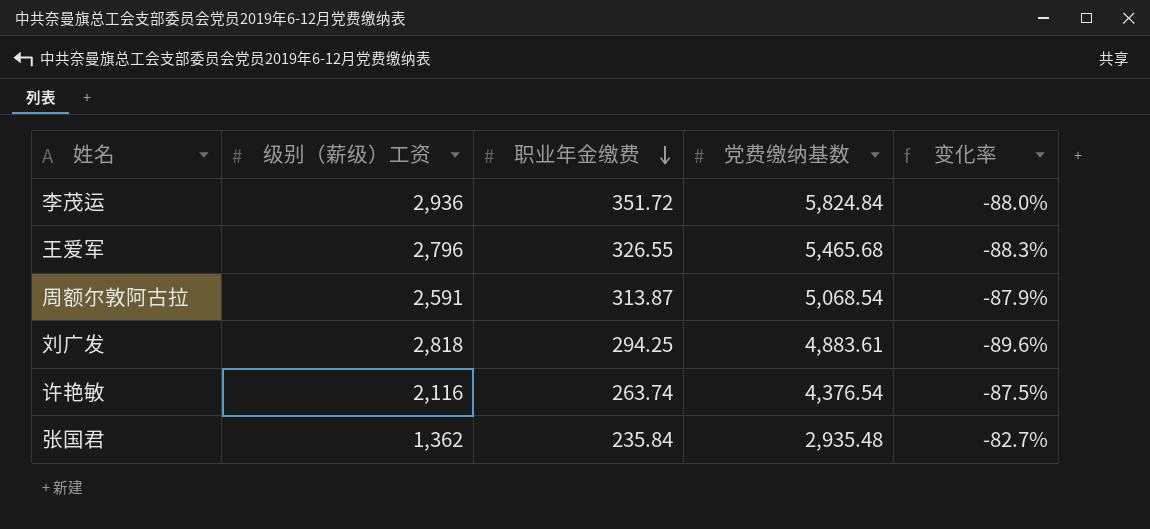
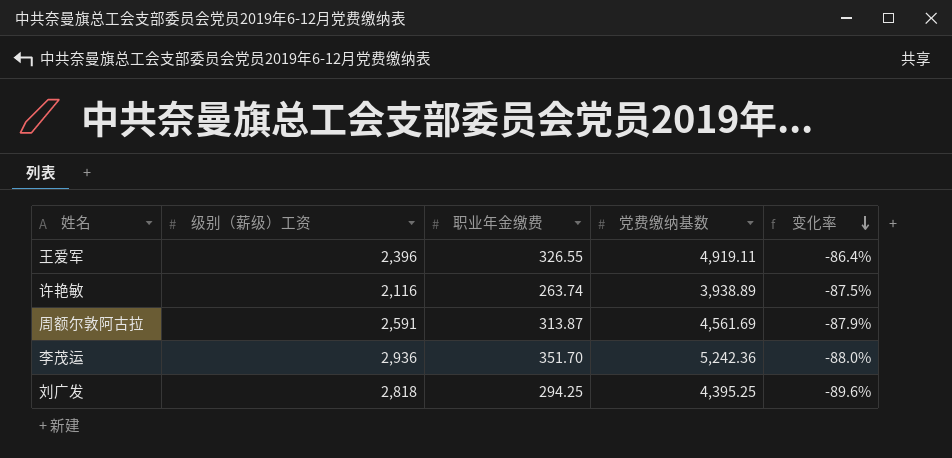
row order: 职业年金缴费 descending -> 变化率 descending
row 张国君: 1,362 | 235.84 | 2,935.48 | -82.7% -> none
王爱军 | 级别（薪级）工资: 2,796 -> 2,396
王爱军 | 党费缴纳基数: 5,465.68 -> 4,919.11
王爱军 | 变化率: -88.3% -> -86.4%
许艳敏 | 党费缴纳基数: 4,376.54 -> 3,938.89
周额尔敦阿古拉 | 党费缴纳基数: 5,068.54 -> 4,561.69
李茂运 | 职业年金缴费: 351.72 -> 351.70
李茂运 | 党费缴纳基数: 5,824.84 -> 5,242.36
刘广发 | 党费缴纳基数: 4,883.61 -> 4,395.25

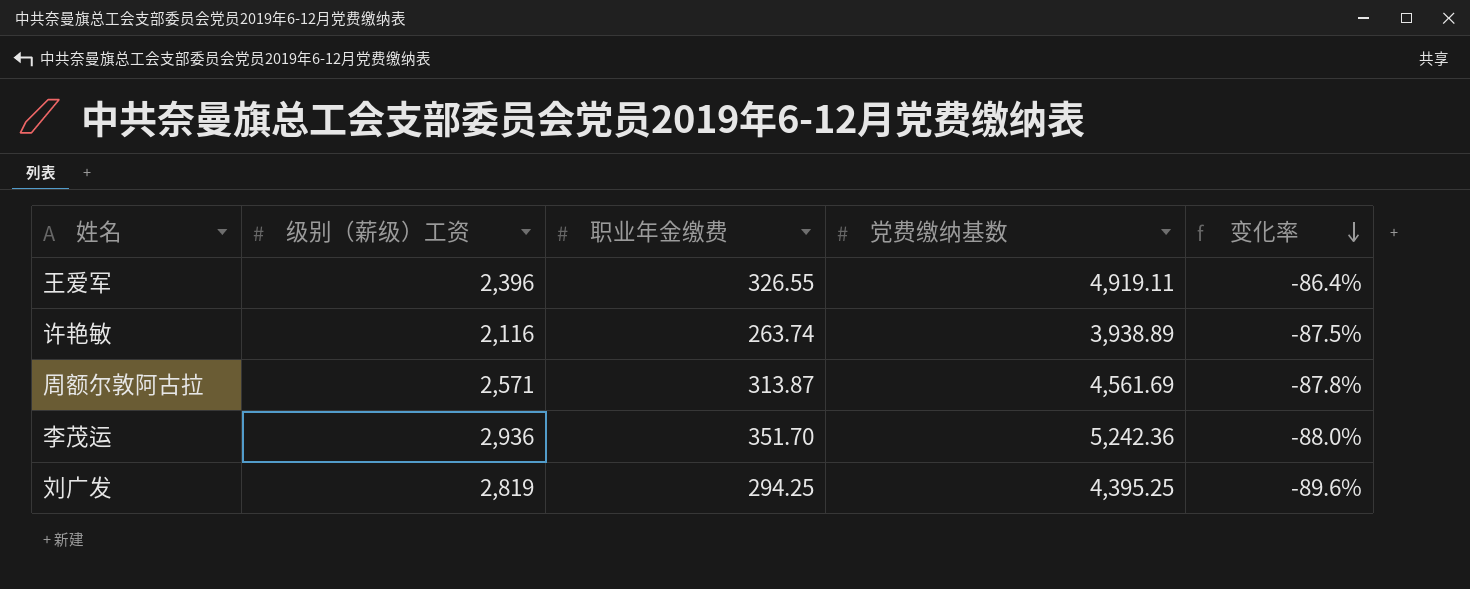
周额尔敦阿古拉 | 级别（薪级）工资: 2,591 -> 2,571
周额尔敦阿古拉 | 变化率: -87.9% -> -87.8%
刘广发 | 级别（薪级）工资: 2,818 -> 2,819

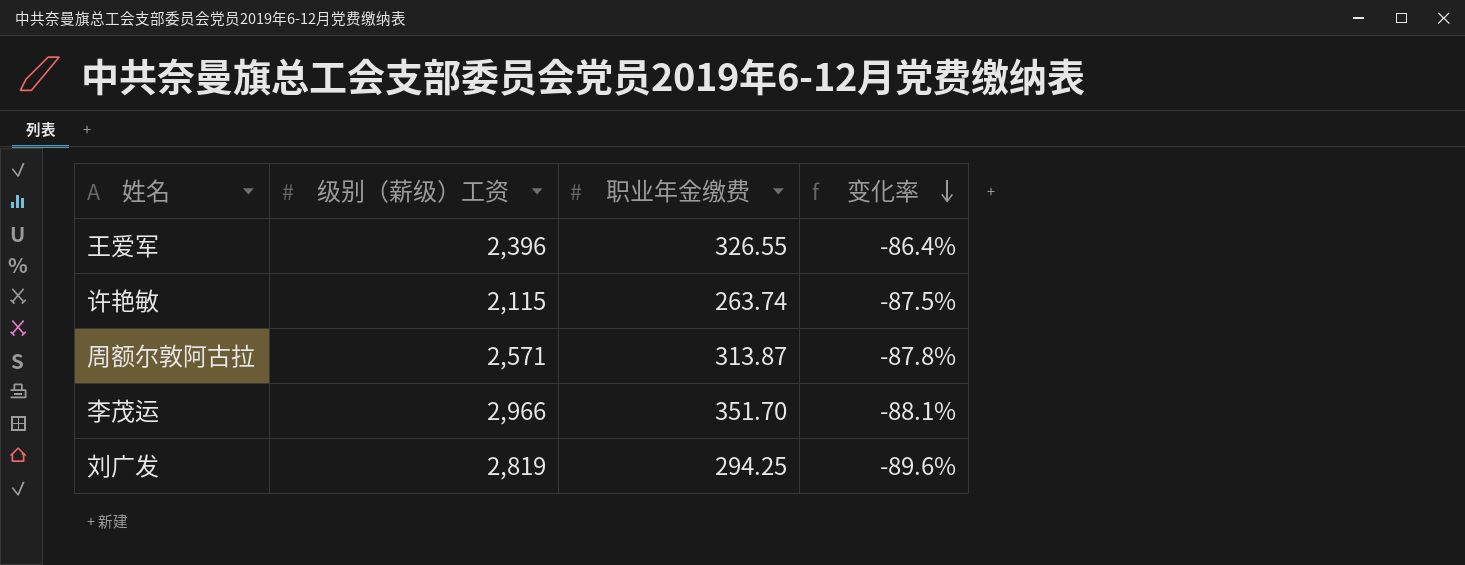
column 党费缴纳基数 | position: 4 -> none
许艳敏 | 级别（薪级）工资: 2,116 -> 2,115
李茂运 | 级别（薪级）工资: 2,936 -> 2,966
李茂运 | 变化率: -88.0% -> -88.1%

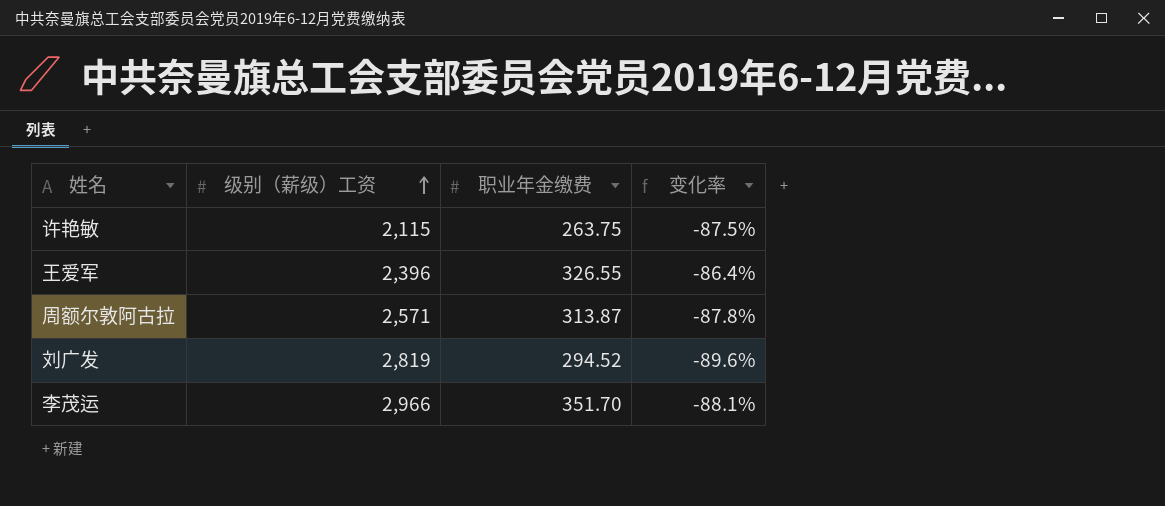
row order: 变化率 descending -> 级别（薪级）工资 ascending
许艳敏 | 职业年金缴费: 263.74 -> 263.75
刘广发 | 职业年金缴费: 294.25 -> 294.52

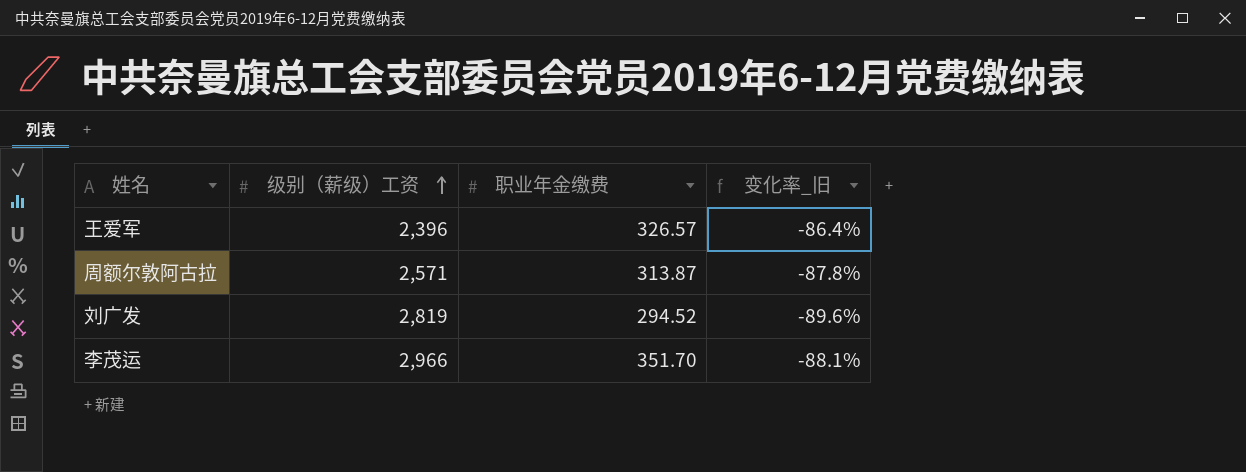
column name: 变化率 -> 变化率_旧
row 许艳敏: 2,115 | 263.75 | -87.5% -> none
王爱军 | 职业年金缴费: 326.55 -> 326.57

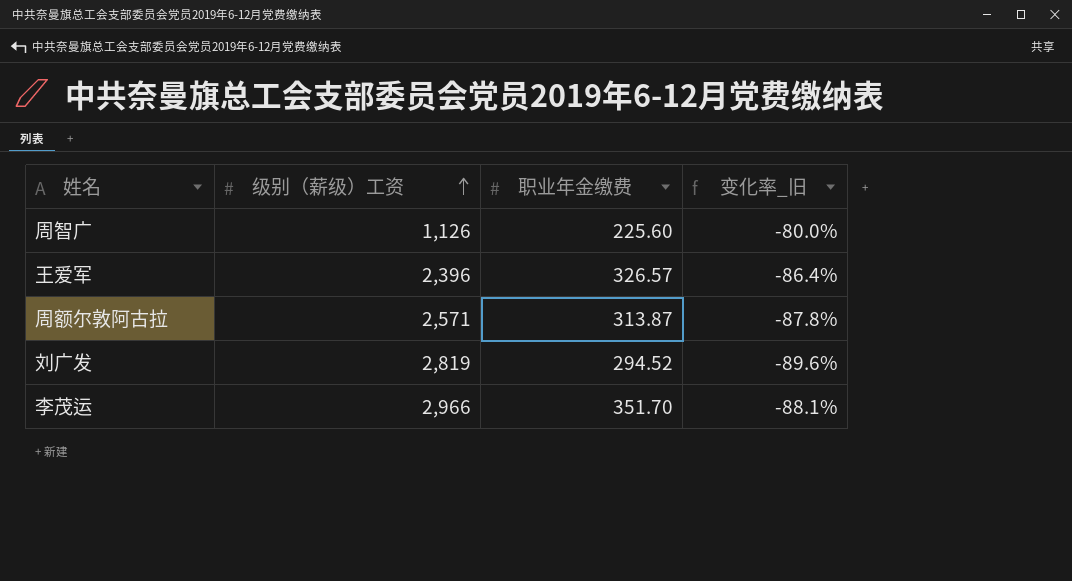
row 周智广: none -> 1,126 | 225.60 | -80.0%

